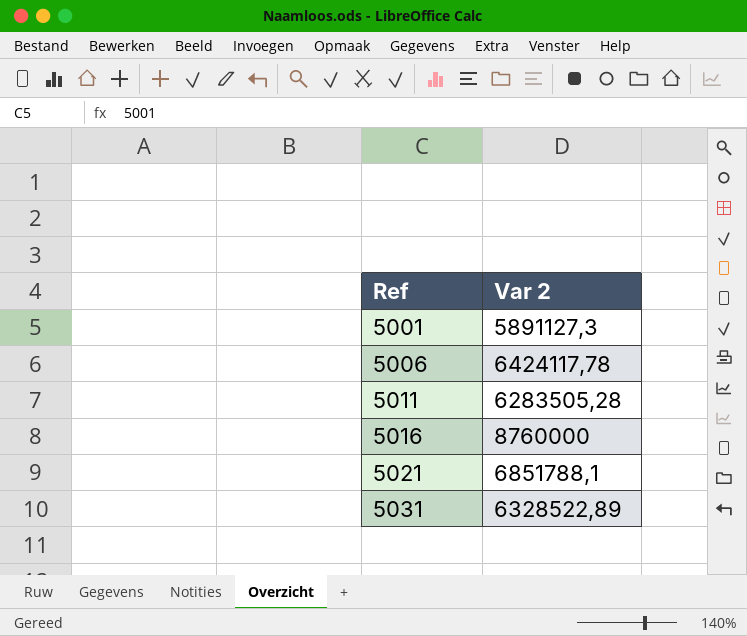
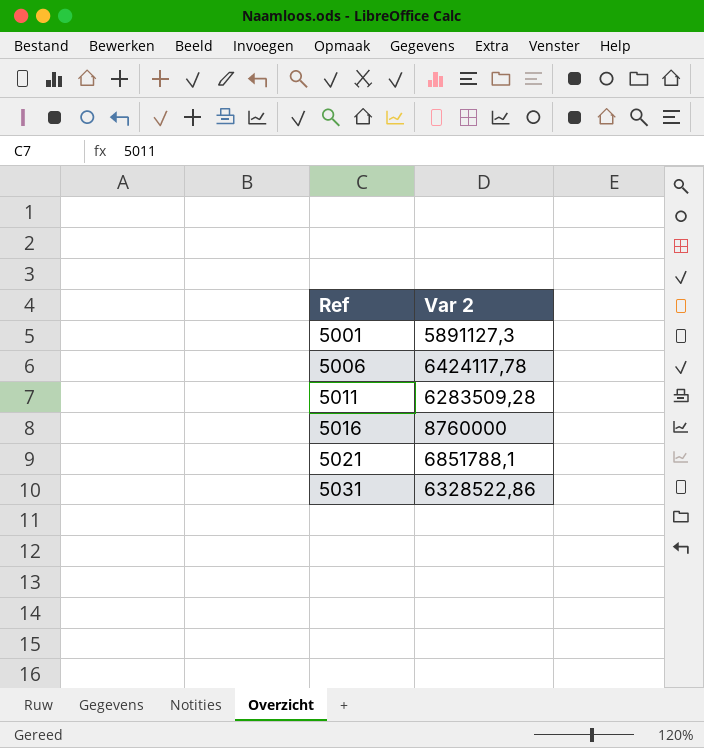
5011 | Var 2: 6283505,28 -> 6283509,28
5031 | Var 2: 6328522,89 -> 6328522,86

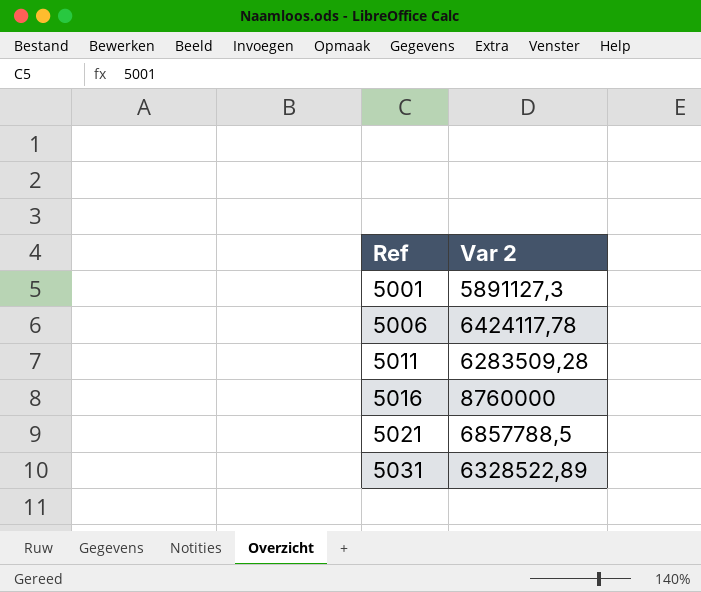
5021 | Var 2: 6851788,1 -> 6857788,5
5031 | Var 2: 6328522,86 -> 6328522,89

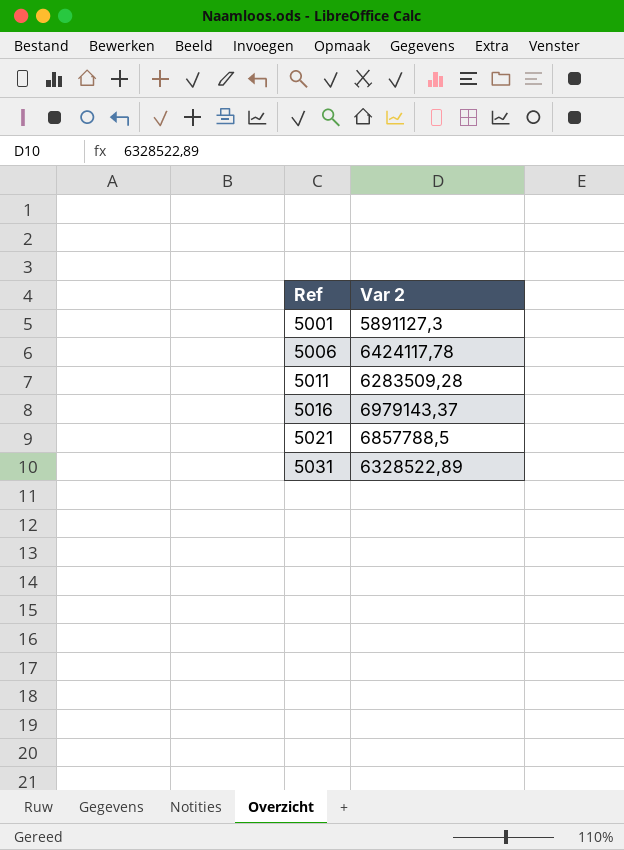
5016 | Var 2: 8760000 -> 6979143,37

